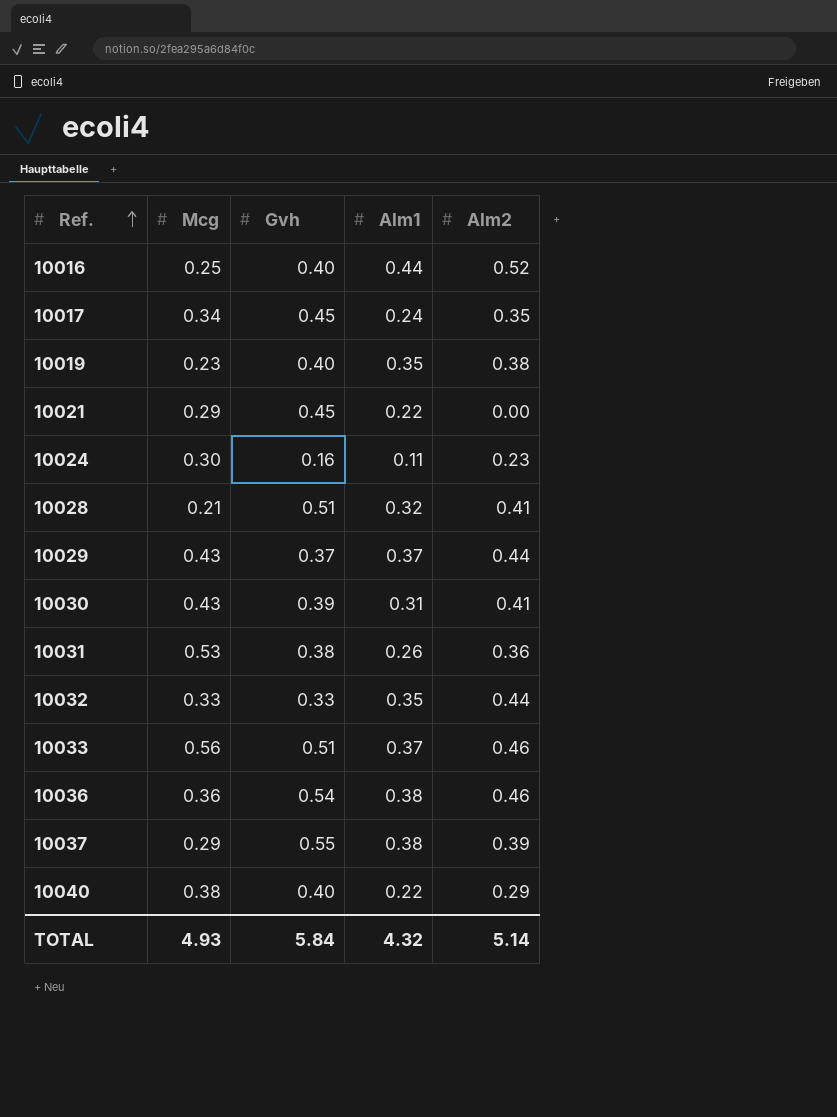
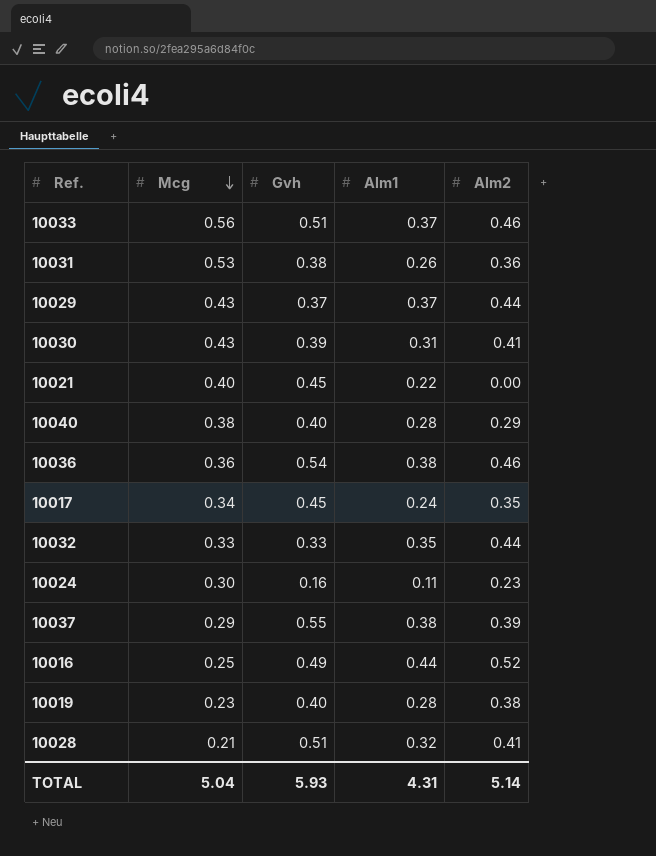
row order: Ref. ascending -> Mcg descending
10021 | Mcg: 0.29 -> 0.40
10040 | Alm1: 0.22 -> 0.28
10016 | Gvh: 0.40 -> 0.49
10019 | Alm1: 0.35 -> 0.28
TOTAL | Mcg: 4.93 -> 5.04
TOTAL | Gvh: 5.84 -> 5.93
TOTAL | Alm1: 4.32 -> 4.31

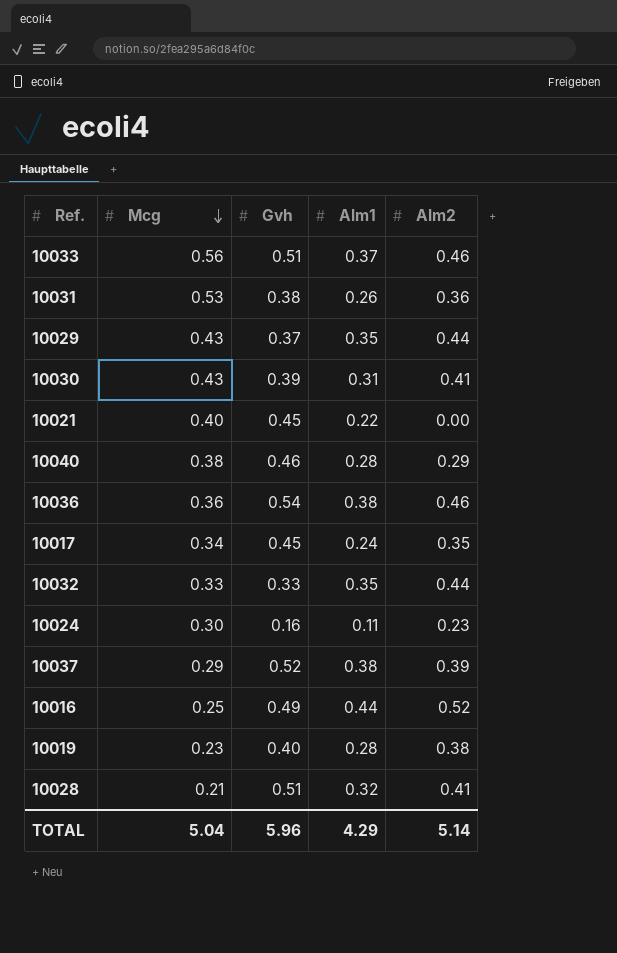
10029 | Alm1: 0.37 -> 0.35
10040 | Gvh: 0.40 -> 0.46
10037 | Gvh: 0.55 -> 0.52
TOTAL | Gvh: 5.93 -> 5.96
TOTAL | Alm1: 4.31 -> 4.29

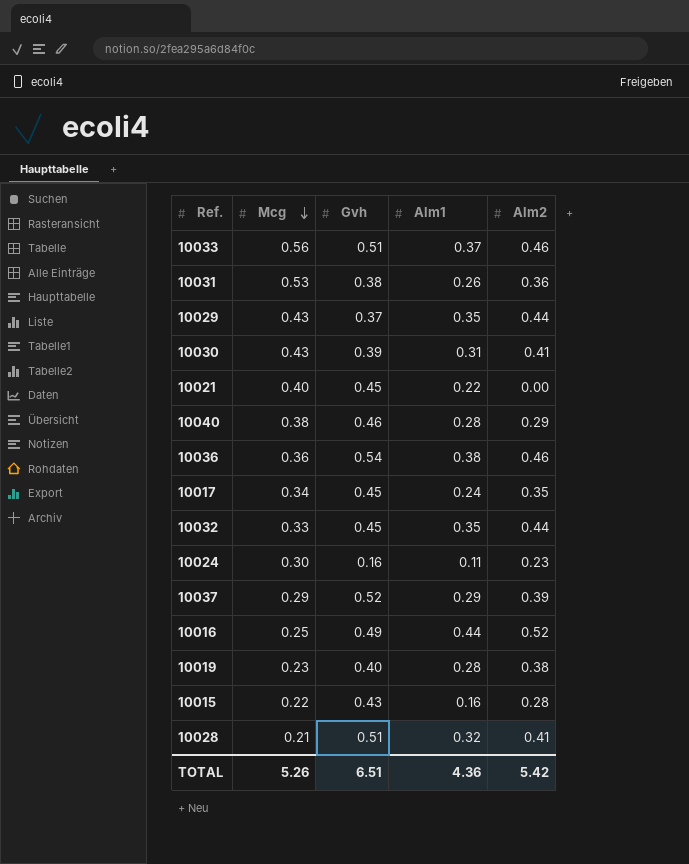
10032 | Gvh: 0.33 -> 0.45
10037 | Alm1: 0.38 -> 0.29
row 10015: none -> 0.22 | 0.43 | 0.16 | 0.28
TOTAL | Mcg: 5.04 -> 5.26
TOTAL | Gvh: 5.96 -> 6.51
TOTAL | Alm1: 4.29 -> 4.36
TOTAL | Alm2: 5.14 -> 5.42

